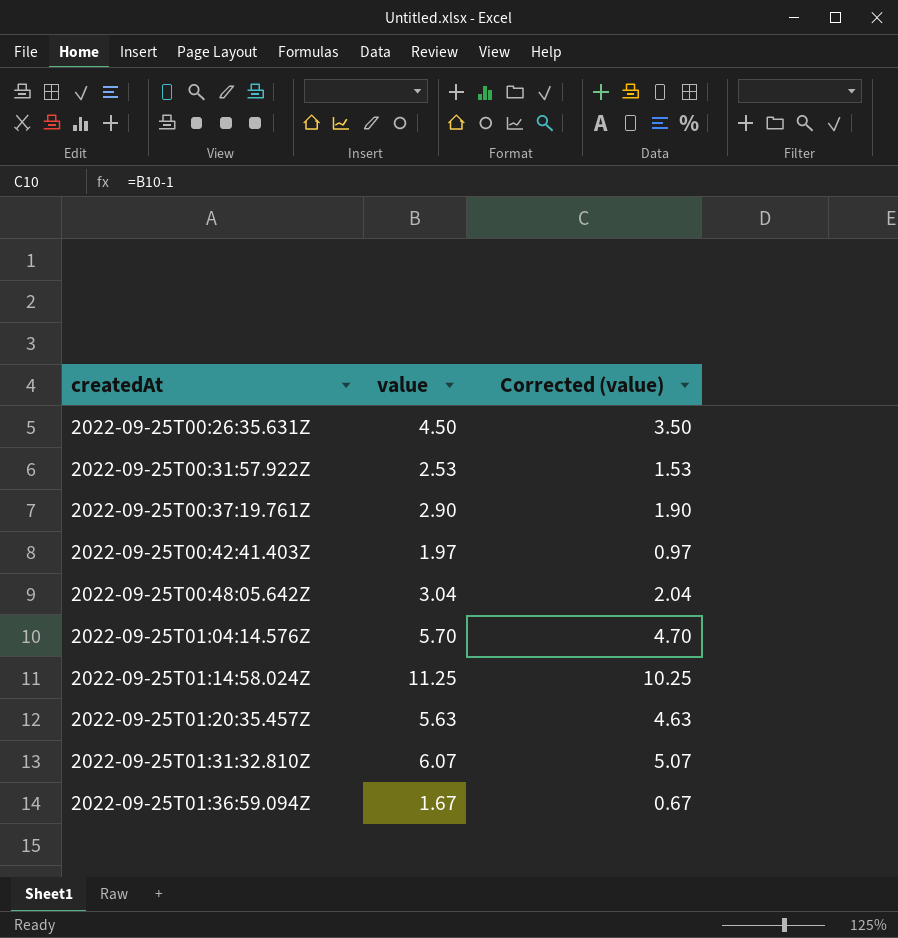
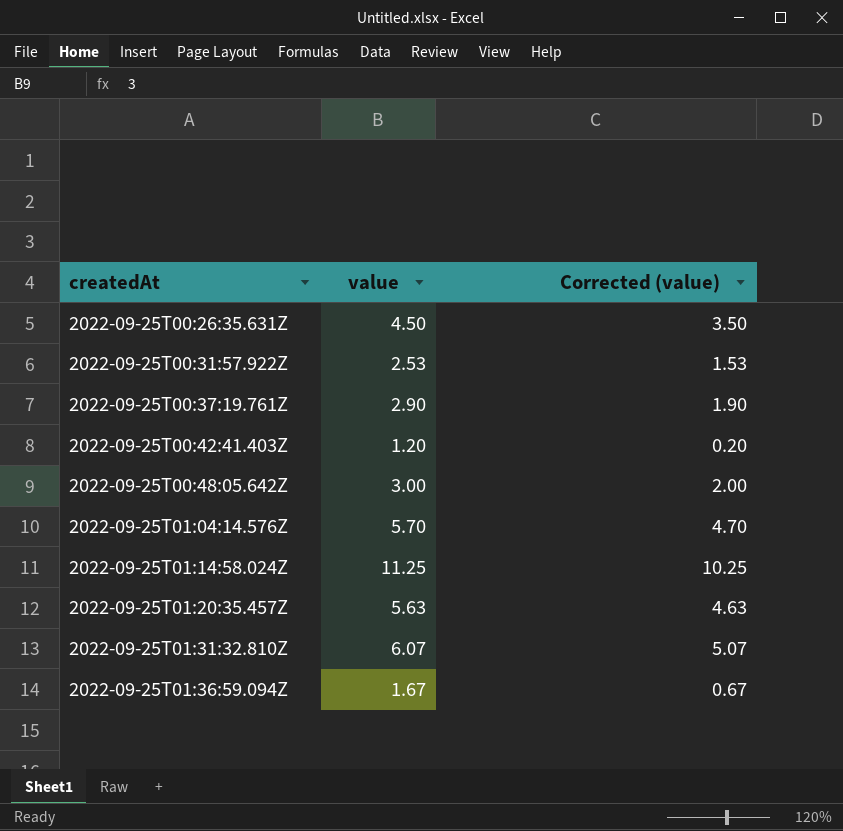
2022-09-25T00:42:41.403Z | value: 1.97 -> 1.20
2022-09-25T00:42:41.403Z | Corrected (value): 0.97 -> 0.20
2022-09-25T00:48:05.642Z | value: 3.04 -> 3.00
2022-09-25T00:48:05.642Z | Corrected (value): 2.04 -> 2.00

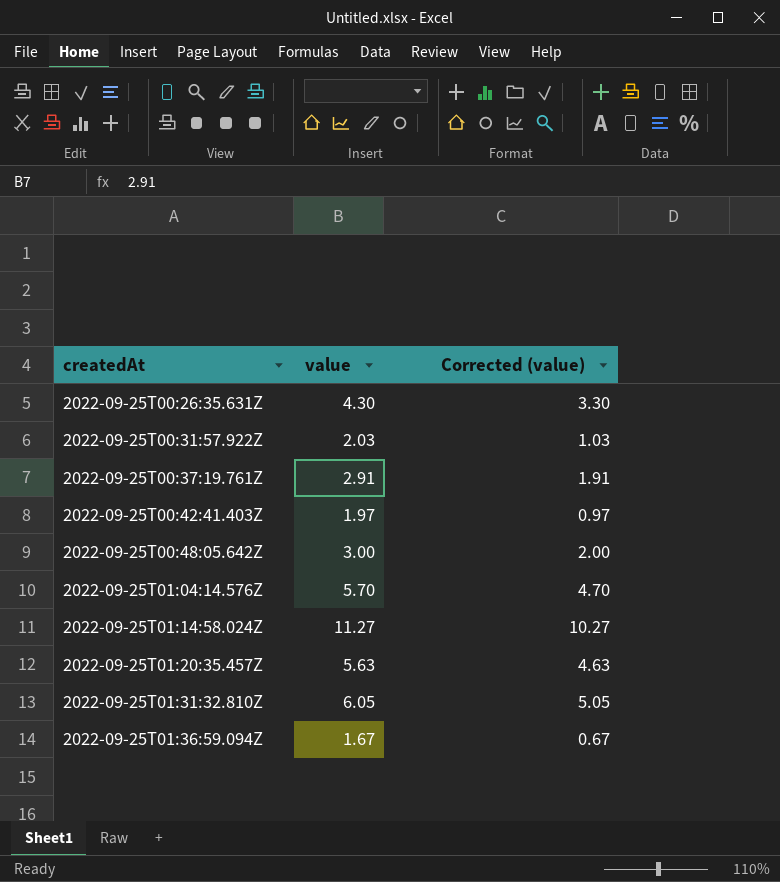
2022-09-25T00:26:35.631Z | value: 4.50 -> 4.30
2022-09-25T00:26:35.631Z | Corrected (value): 3.50 -> 3.30
2022-09-25T00:31:57.922Z | value: 2.53 -> 2.03
2022-09-25T00:31:57.922Z | Corrected (value): 1.53 -> 1.03
2022-09-25T00:37:19.761Z | value: 2.90 -> 2.91
2022-09-25T00:37:19.761Z | Corrected (value): 1.90 -> 1.91
2022-09-25T00:42:41.403Z | value: 1.20 -> 1.97
2022-09-25T00:42:41.403Z | Corrected (value): 0.20 -> 0.97
2022-09-25T01:14:58.024Z | value: 11.25 -> 11.27
2022-09-25T01:14:58.024Z | Corrected (value): 10.25 -> 10.27
2022-09-25T01:31:32.810Z | value: 6.07 -> 6.05
2022-09-25T01:31:32.810Z | Corrected (value): 5.07 -> 5.05

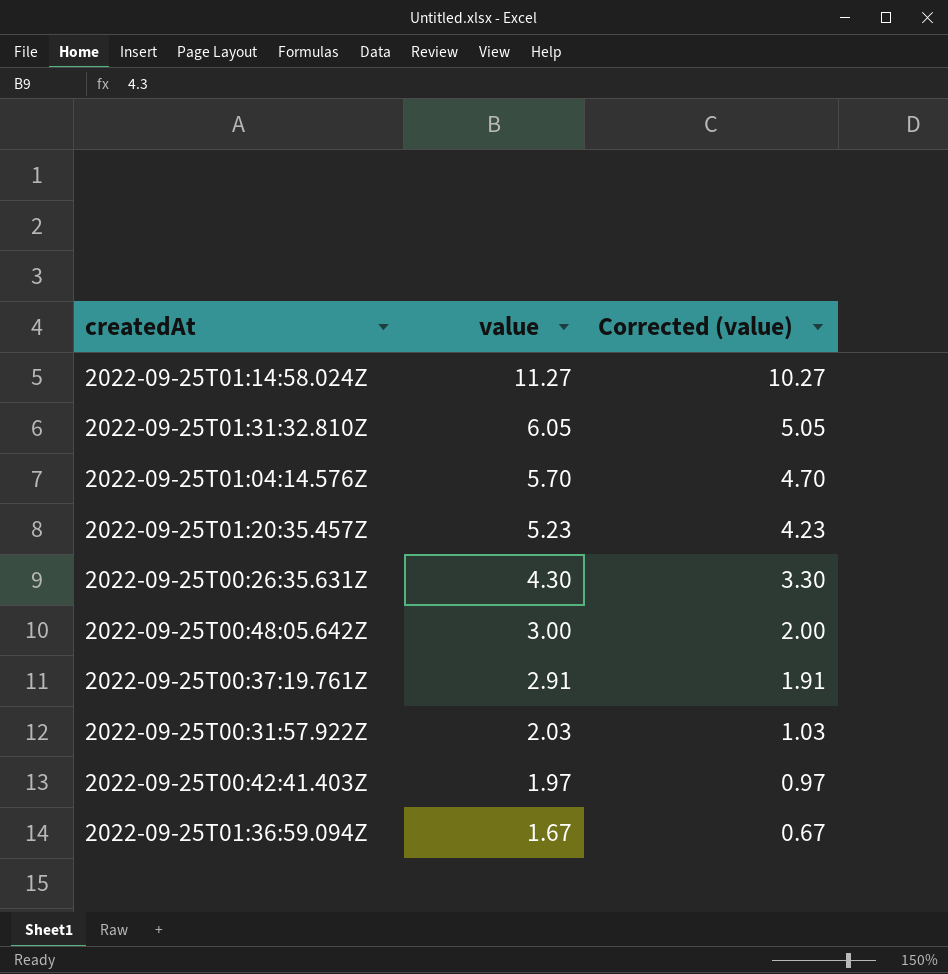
row order: createdAt ascending -> value descending
2022-09-25T01:20:35.457Z | value: 5.63 -> 5.23
2022-09-25T01:20:35.457Z | Corrected (value): 4.63 -> 4.23

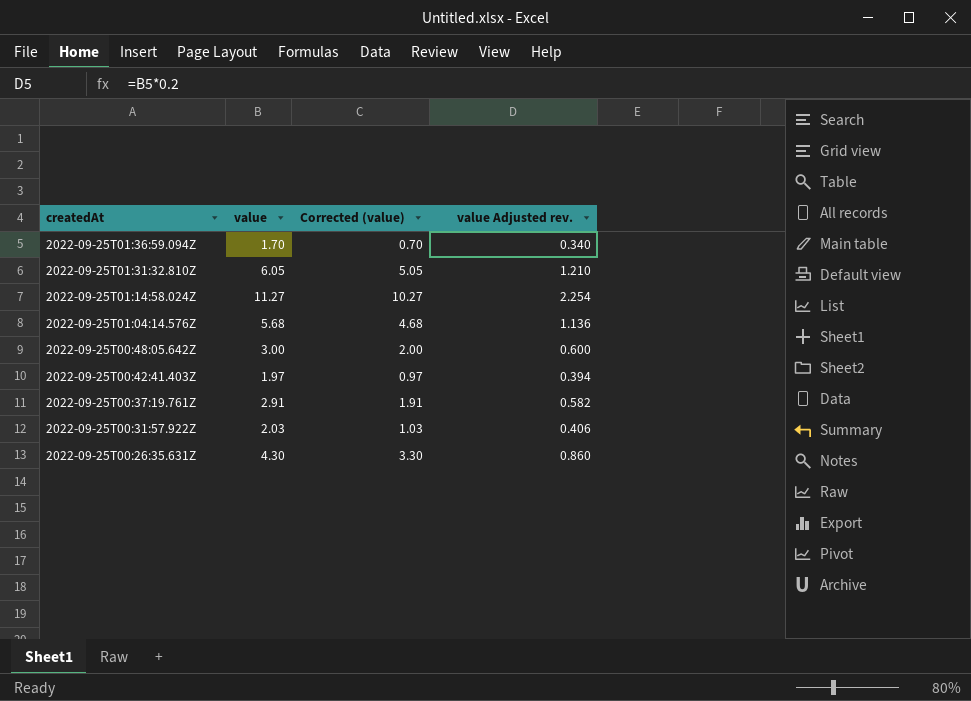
row order: value descending -> createdAt descending
column value Adjusted rev. | formula: none -> [value] * 0.2
row 2022-09-25T01:20:35.457Z: 5.23 | 4.23 -> none
2022-09-25T01:36:59.094Z | value: 1.67 -> 1.70
2022-09-25T01:36:59.094Z | Corrected (value): 0.67 -> 0.70
2022-09-25T01:04:14.576Z | value: 5.70 -> 5.68
2022-09-25T01:04:14.576Z | Corrected (value): 4.70 -> 4.68

